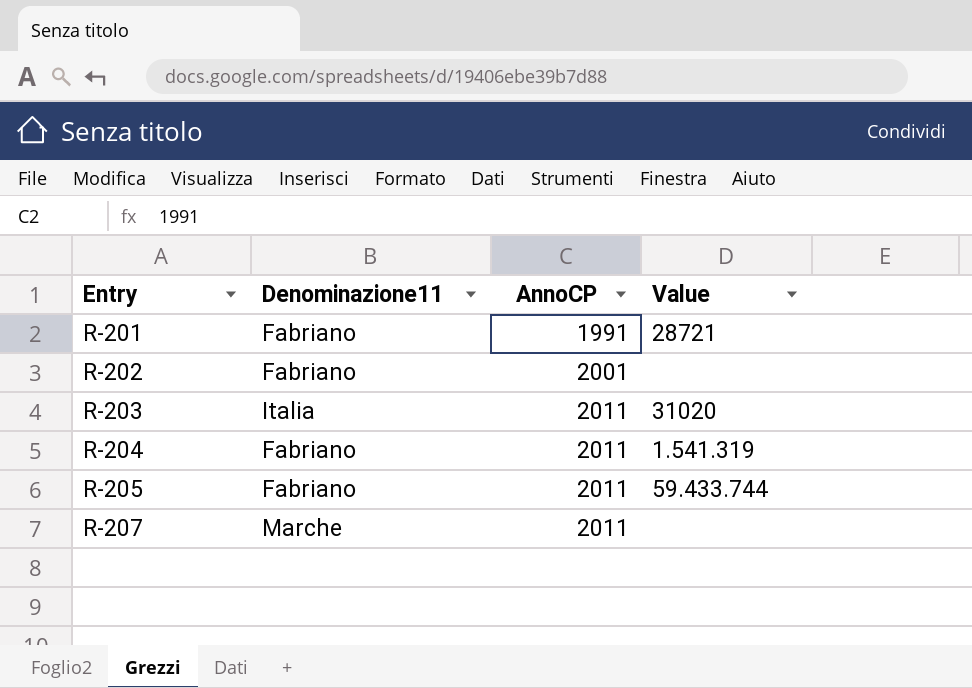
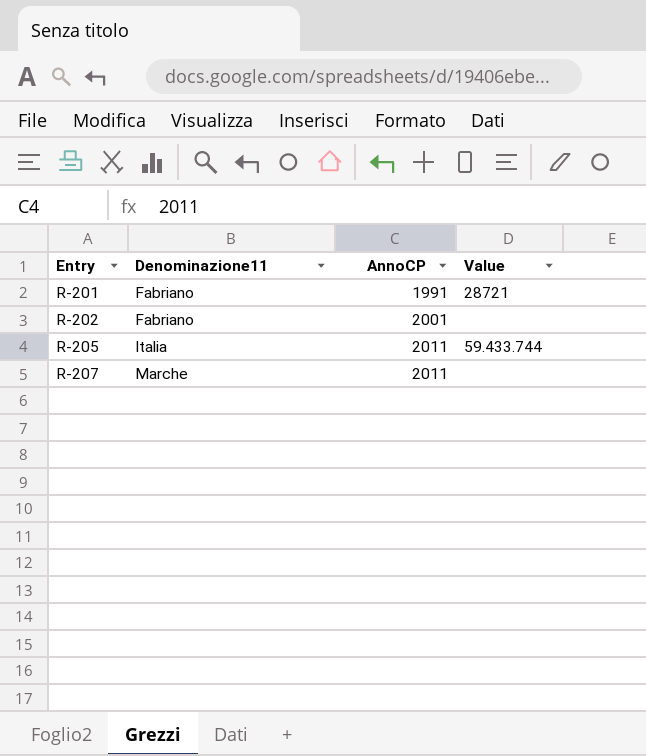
row R-203: Italia | 2011 | 31020 -> none
row R-204: Fabriano | 2011 | 1.541.319 -> none
R-205 | Denominazione11: Fabriano -> Italia

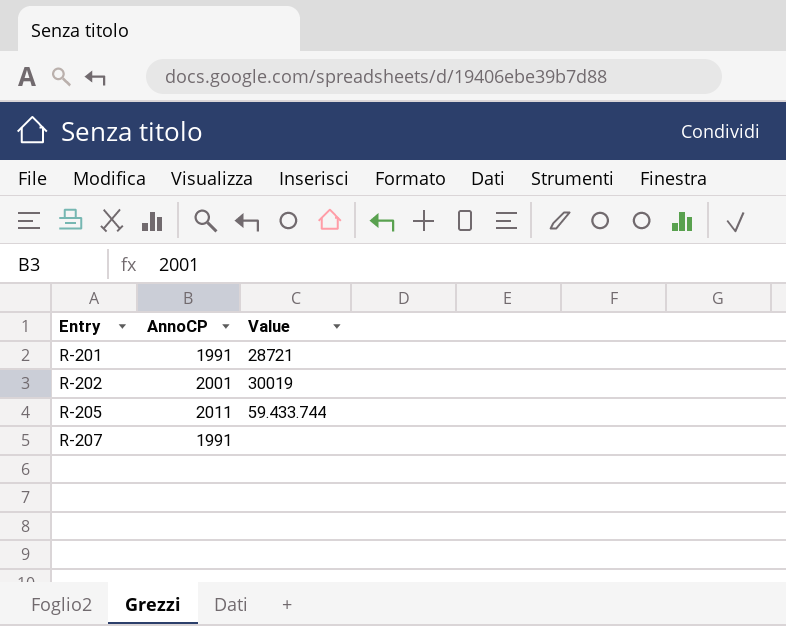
column Denominazione11 | position: 2 -> none
R-202 | Value: none -> 30019
R-207 | AnnoCP: 2011 -> 1991

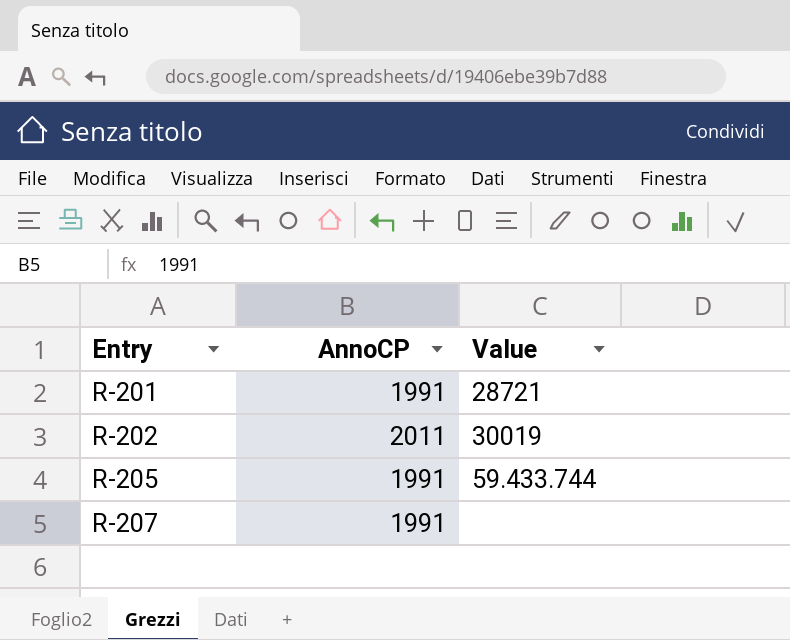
R-202 | AnnoCP: 2001 -> 2011
R-205 | AnnoCP: 2011 -> 1991

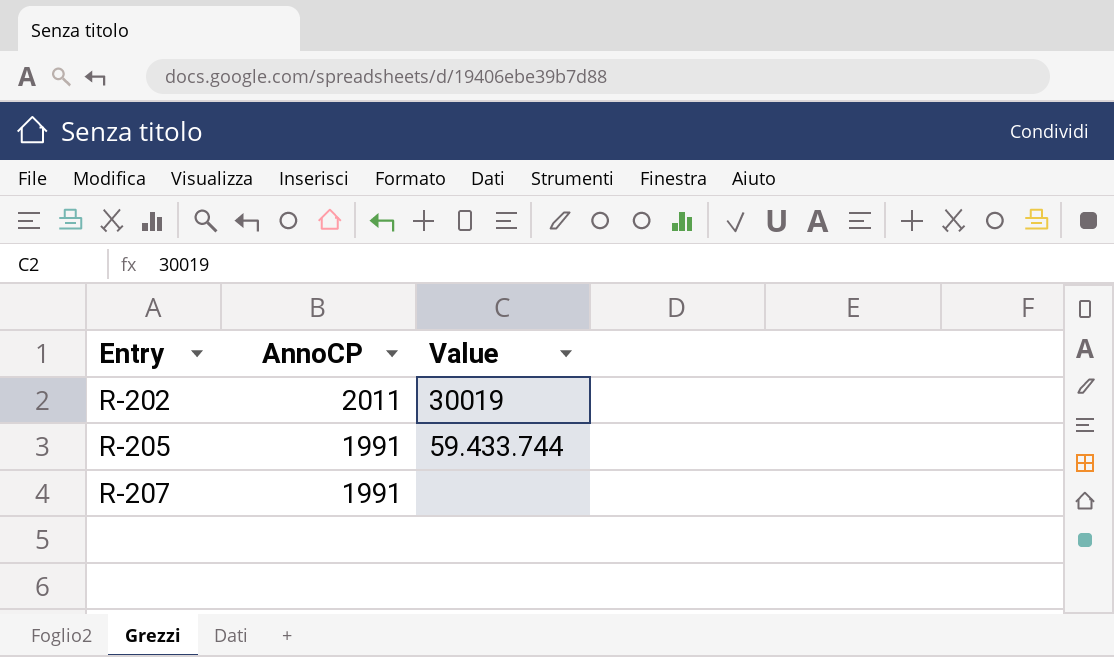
row R-201: 1991 | 28721 -> none

